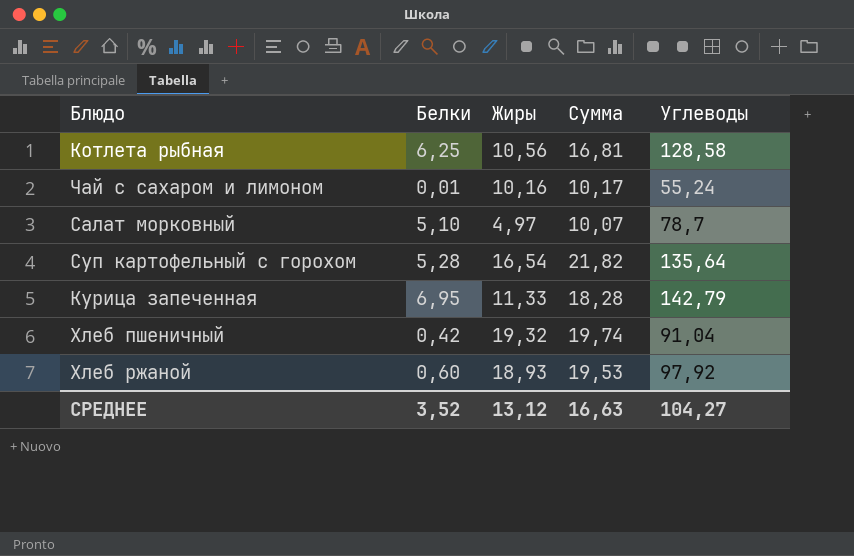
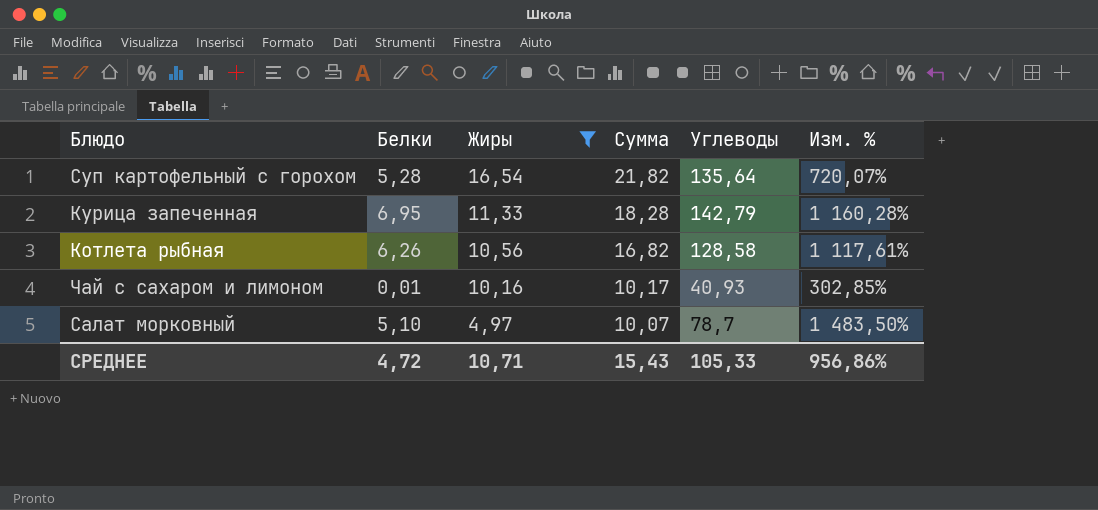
filter: none -> Жиры <= 16,54
row order: none -> Жиры descending
column Изм. % | formula: none -> ([Углеводы] - [Жиры]) / [Жиры]
Котлета рыбная | Белки: 6,25 -> 6,26
Котлета рыбная | Сумма: 16,81 -> 16,82
Чай с сахаром и лимоном | Углеводы: 55,24 -> 40,93
СРЕДНЕЕ | Белки: 3,52 -> 4,72
СРЕДНЕЕ | Жиры: 13,12 -> 10,71
СРЕДНЕЕ | Сумма: 16,63 -> 15,43
СРЕДНЕЕ | Углеводы: 104,27 -> 105,33

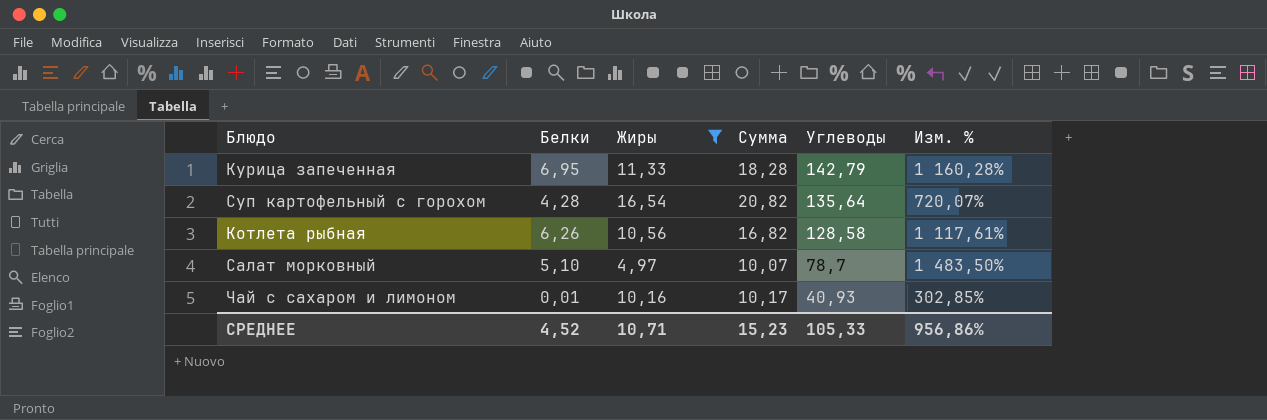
row order: Жиры descending -> Углеводы descending
Суп картофельный с горохом | Белки: 5,28 -> 4,28
Суп картофельный с горохом | Сумма: 21,82 -> 20,82
СРЕДНЕЕ | Белки: 4,72 -> 4,52
СРЕДНЕЕ | Сумма: 15,43 -> 15,23

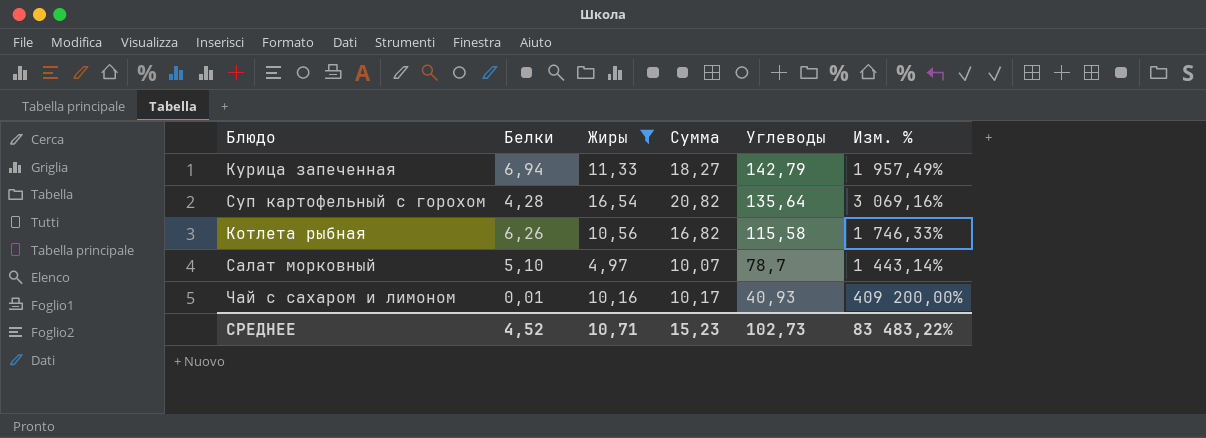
column Изм. % | formula: ([Углеводы] - [Жиры]) / [Жиры] -> ([Углеводы] - [Белки]) / [Белки]
Курица запеченная | Белки: 6,95 -> 6,94
Курица запеченная | Сумма: 18,28 -> 18,27
Котлета рыбная | Углеводы: 128,58 -> 115,58
СРЕДНЕЕ | Углеводы: 105,33 -> 102,73
СРЕДНЕЕ | Изм. %: 956,86% -> 83 483,22%

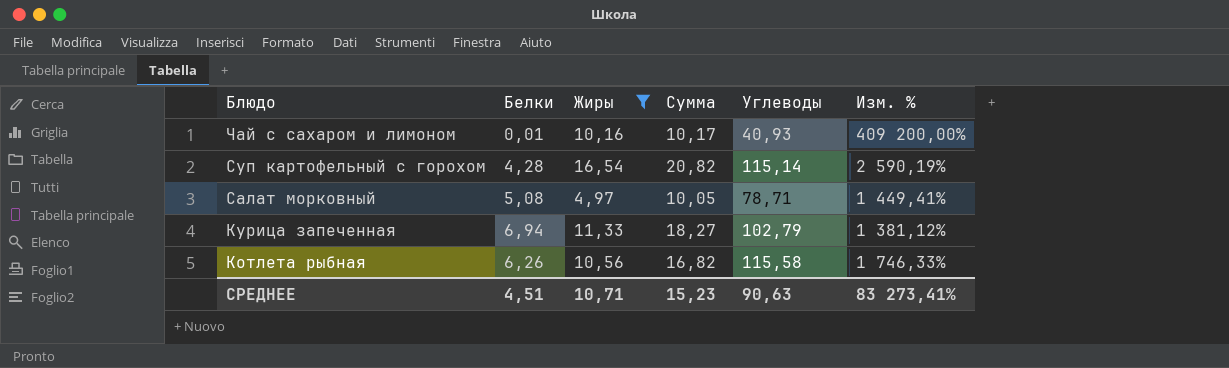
row order: Углеводы descending -> Блюдо descending
Суп картофельный с горохом | Углеводы: 135,64 -> 115,14
Суп картофельный с горохом | Изм. %: 3 069,16% -> 2 590,19%
Салат морковный | Белки: 5,10 -> 5,08
Салат морковный | Сумма: 10,07 -> 10,05
Салат морковный | Углеводы: 78,7 -> 78,71
Салат морковный | Изм. %: 1 443,14% -> 1 449,41%
Курица запеченная | Углеводы: 142,79 -> 102,79
Курица запеченная | Изм. %: 1 957,49% -> 1 381,12%
СРЕДНЕЕ | Белки: 4,52 -> 4,51
СРЕДНЕЕ | Углеводы: 102,73 -> 90,63
СРЕДНЕЕ | Изм. %: 83 483,22% -> 83 273,41%

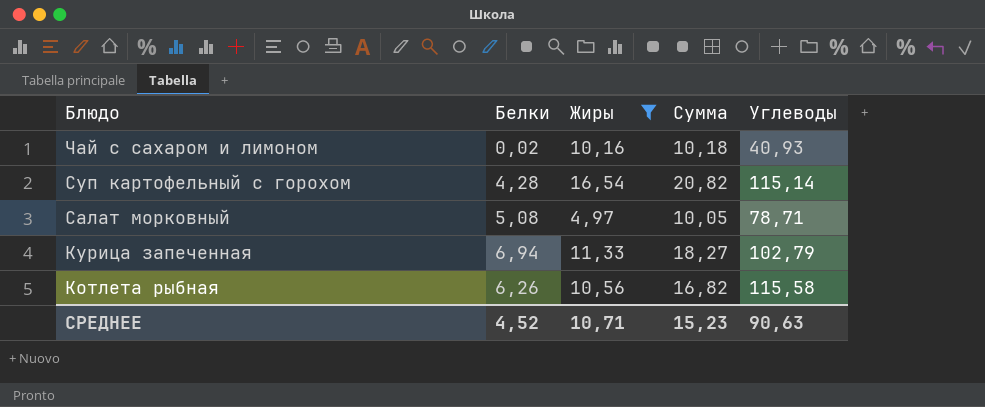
column Изм. % | formula: ([Углеводы] - [Белки]) / [Белки] -> none
Чай с сахаром и лимоном | Белки: 0,01 -> 0,02
Чай с сахаром и лимоном | Сумма: 10,17 -> 10,18
СРЕДНЕЕ | Белки: 4,51 -> 4,52

